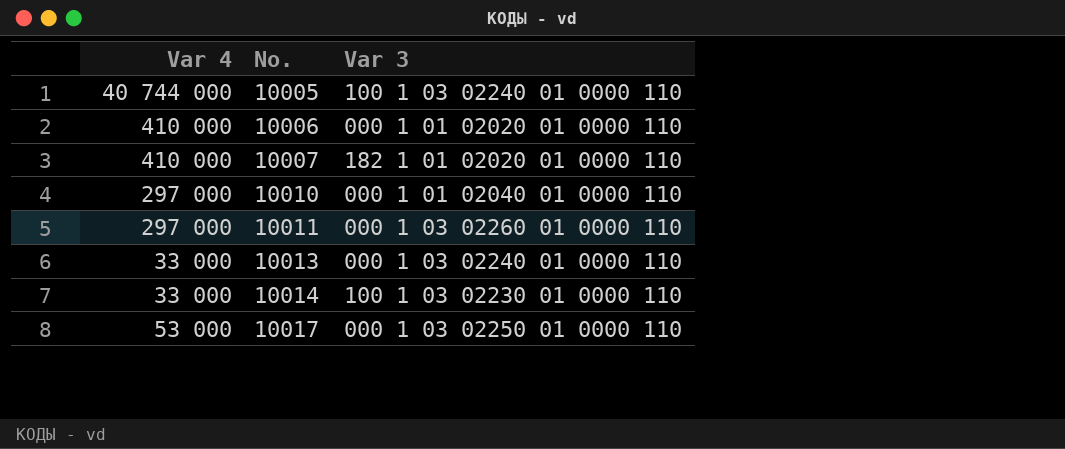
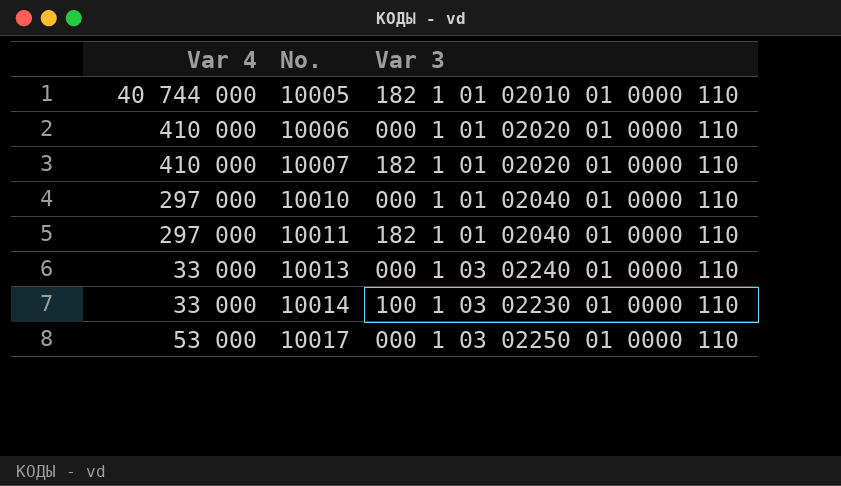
10005 | Var 3: 100 1 03 02240 01 0000 110 -> 182 1 01 02010 01 0000 110
10011 | Var 3: 000 1 03 02260 01 0000 110 -> 182 1 01 02040 01 0000 110

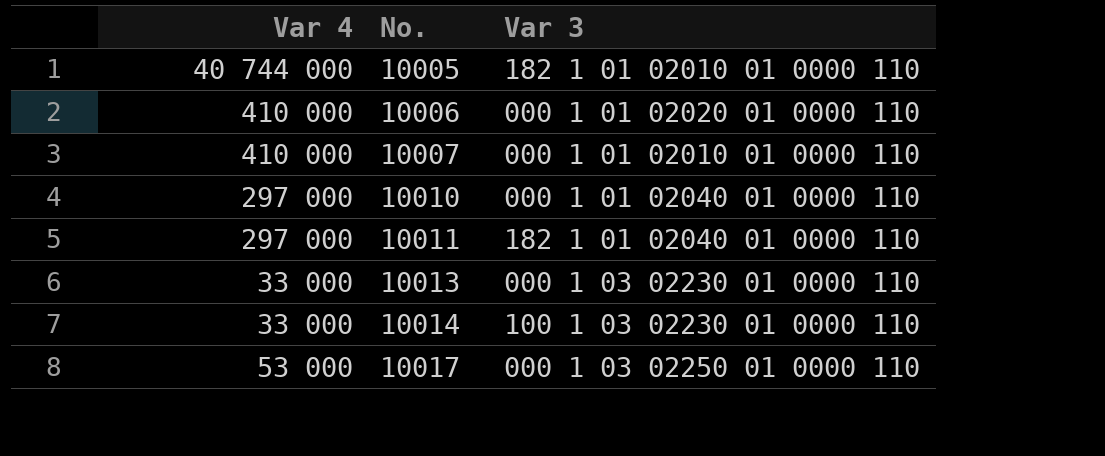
10007 | Var 3: 182 1 01 02020 01 0000 110 -> 000 1 01 02010 01 0000 110
10013 | Var 3: 000 1 03 02240 01 0000 110 -> 000 1 03 02230 01 0000 110

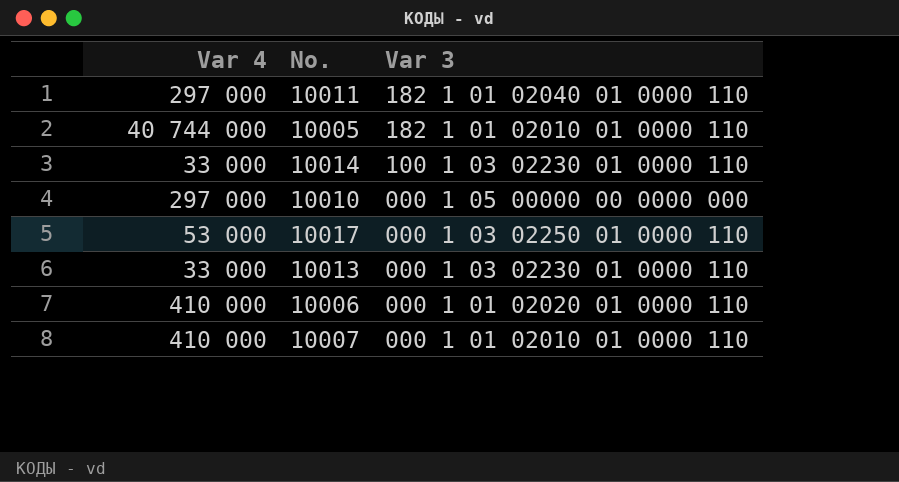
row order: No. ascending -> Var 3 descending
10010 | Var 3: 000 1 01 02040 01 0000 110 -> 000 1 05 00000 00 0000 000

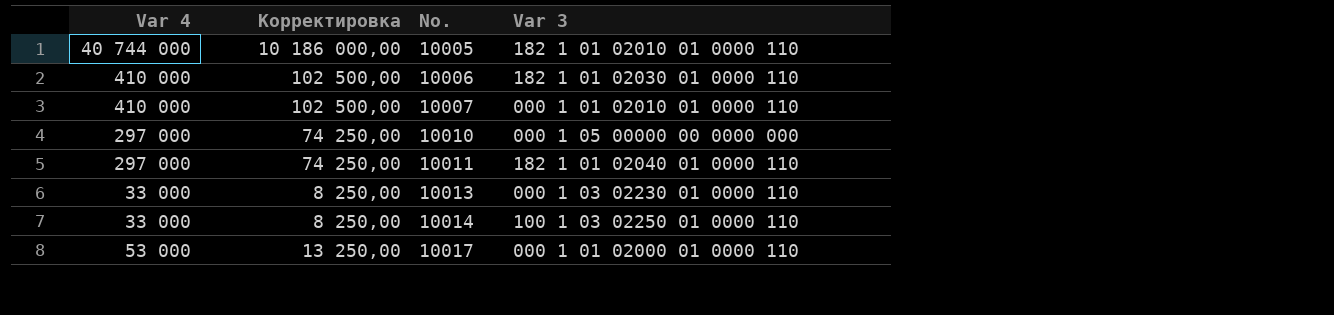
row order: Var 3 descending -> No. ascending
column Корректировка | formula: none -> [Var 4] * 0,25
10006 | Var 3: 000 1 01 02020 01 0000 110 -> 182 1 01 02030 01 0000 110
10014 | Var 3: 100 1 03 02230 01 0000 110 -> 100 1 03 02250 01 0000 110
10017 | Var 3: 000 1 03 02250 01 0000 110 -> 000 1 01 02000 01 0000 110

